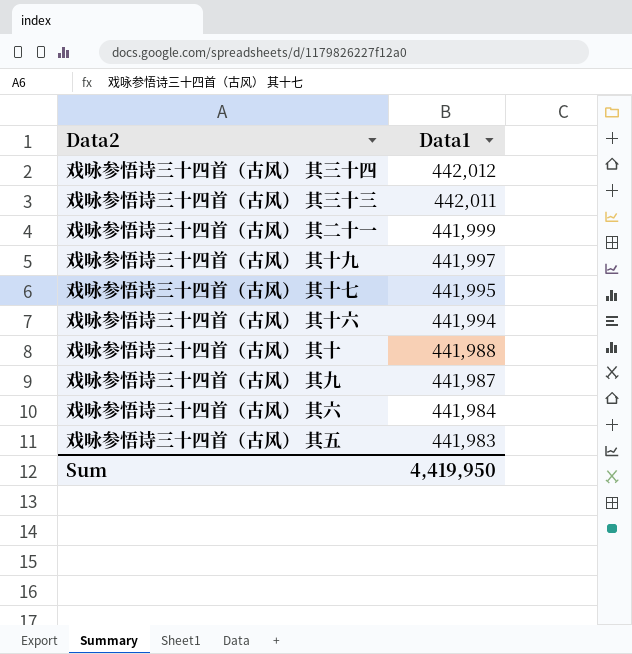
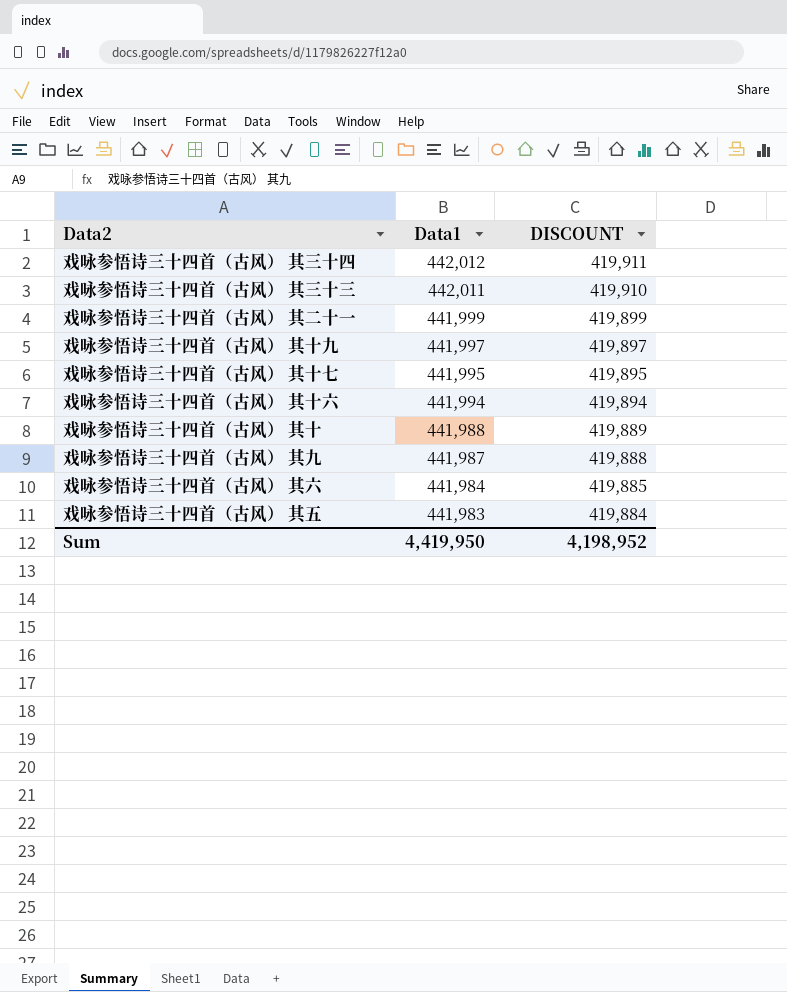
column DISCOUNT | formula: none -> [Data1] * 0.95

